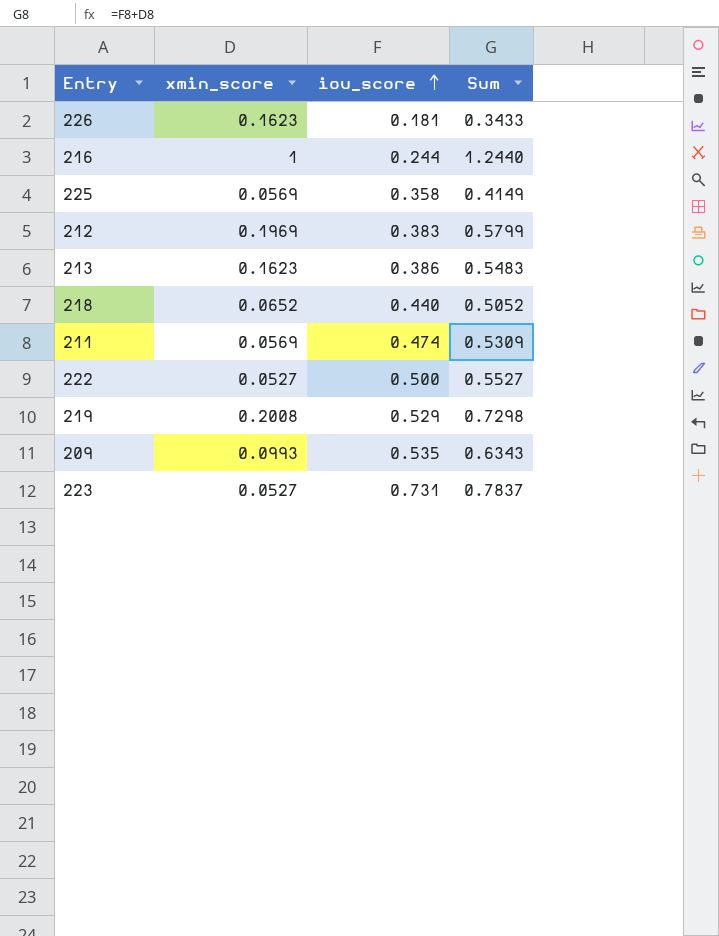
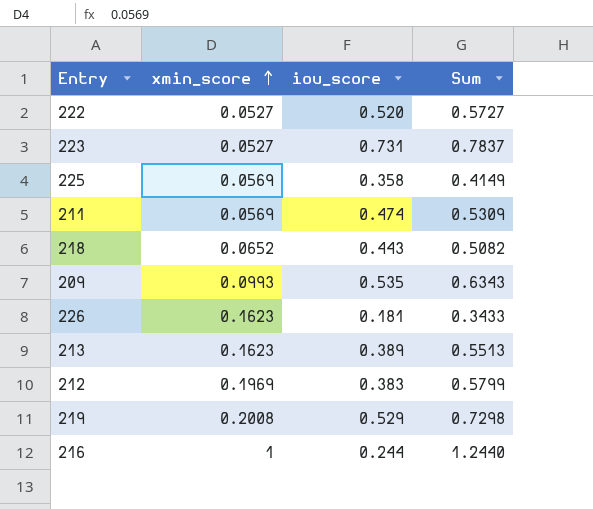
row order: iou_score ascending -> xmin_score ascending
222 | iou_score: 0.500 -> 0.520
222 | Sum: 0.5527 -> 0.5727
218 | iou_score: 0.440 -> 0.443
218 | Sum: 0.5052 -> 0.5082
213 | iou_score: 0.386 -> 0.389
213 | Sum: 0.5483 -> 0.5513

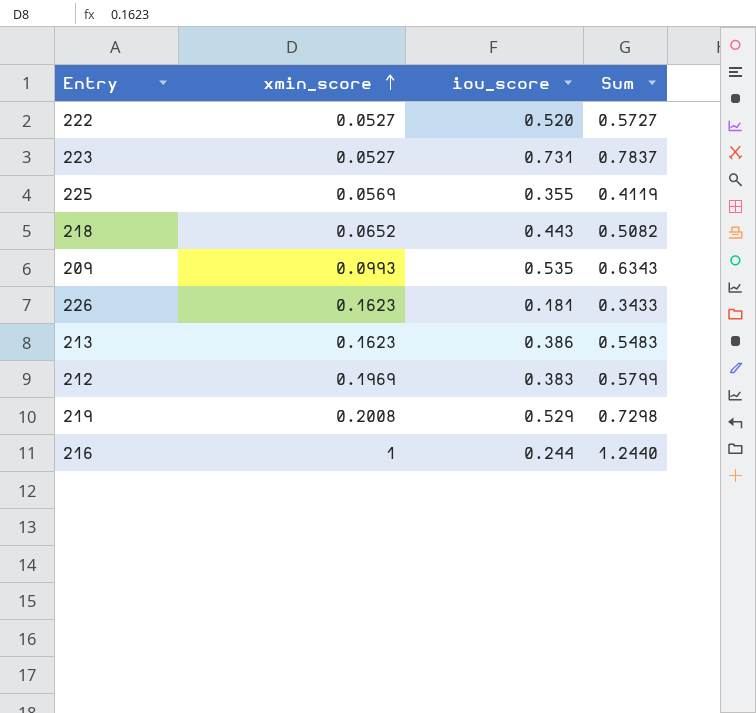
row 211: 0.0569 | 0.474 | 0.5309 -> none
225 | iou_score: 0.358 -> 0.355
225 | Sum: 0.4149 -> 0.4119
213 | iou_score: 0.389 -> 0.386
213 | Sum: 0.5513 -> 0.5483

